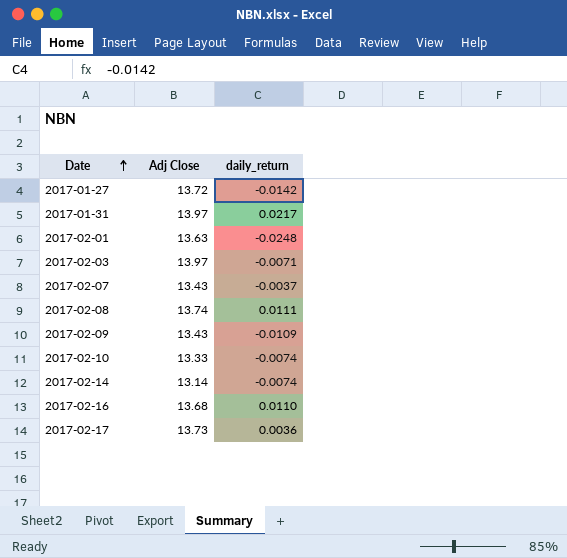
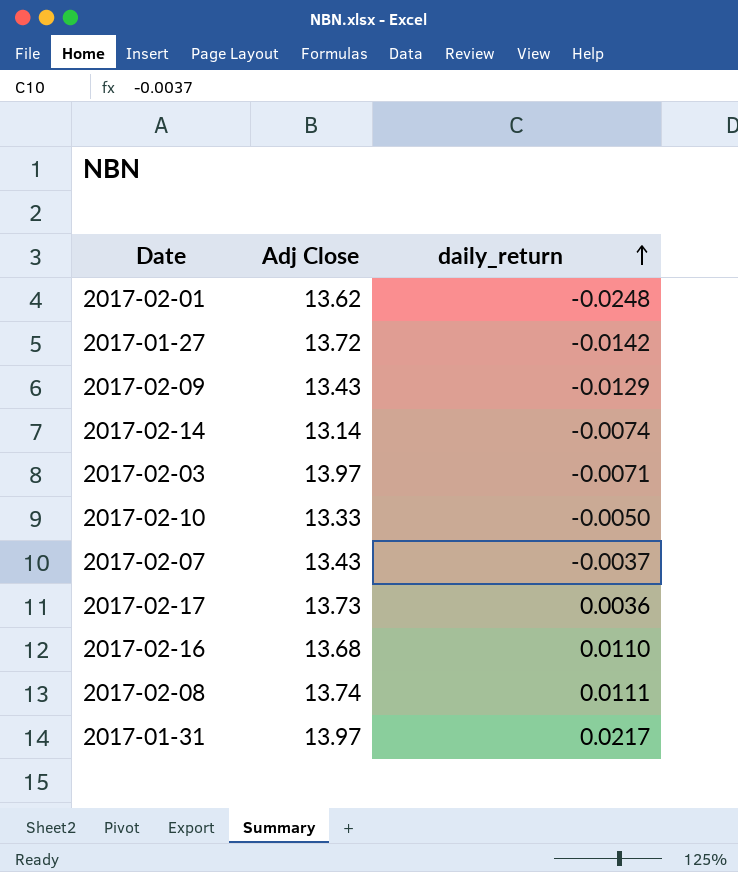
row order: Date ascending -> daily_return ascending
2017-02-01 | Adj Close: 13.63 -> 13.62
2017-02-09 | daily_return: -0.0109 -> -0.0129
2017-02-10 | daily_return: -0.0074 -> -0.0050

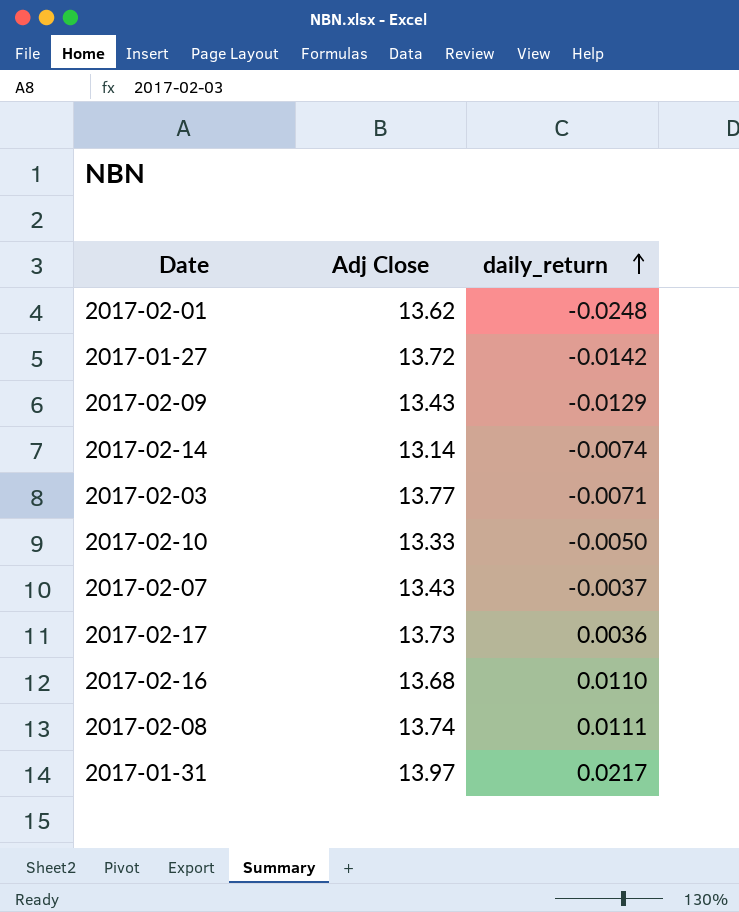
2017-02-03 | Adj Close: 13.97 -> 13.77

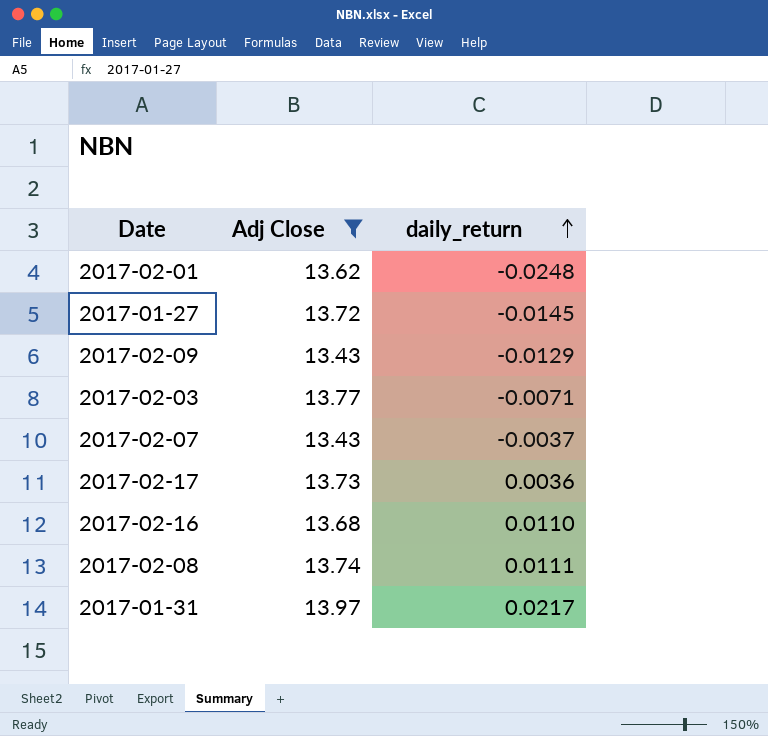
filter: none -> Adj Close >= 13.43
2017-01-27 | daily_return: -0.0142 -> -0.0145

